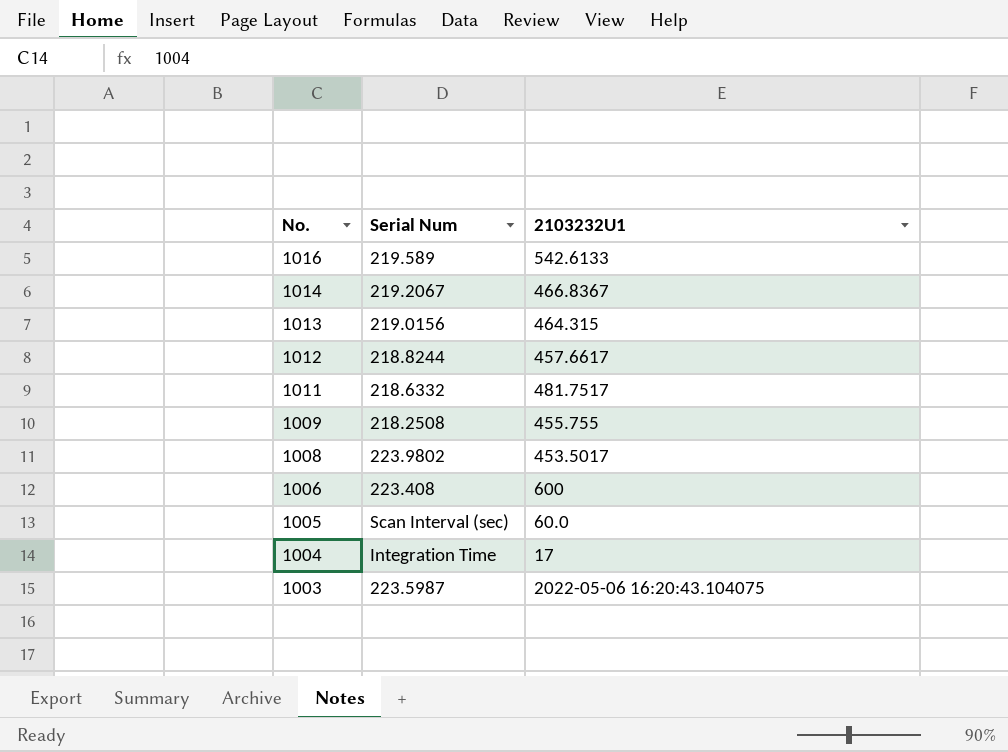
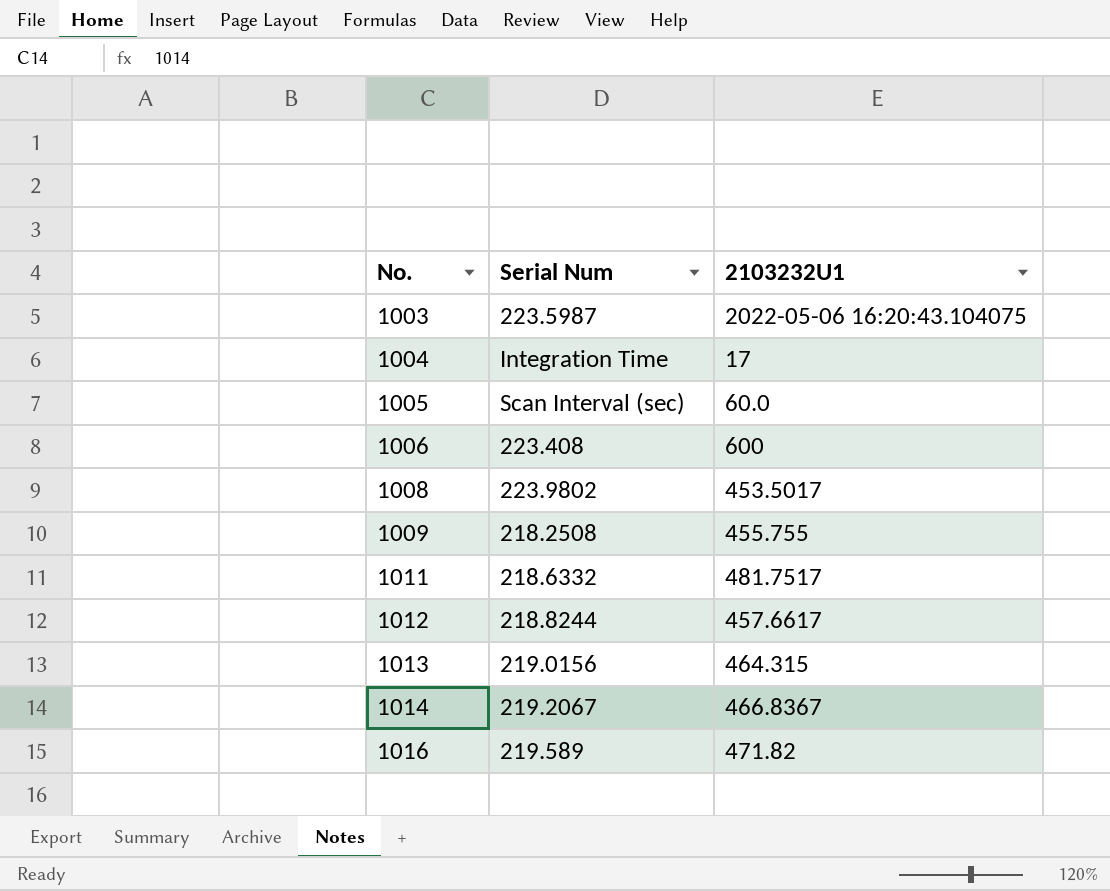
row order: No. descending -> No. ascending
1016 | 2103232U1: 542.6133 -> 471.82

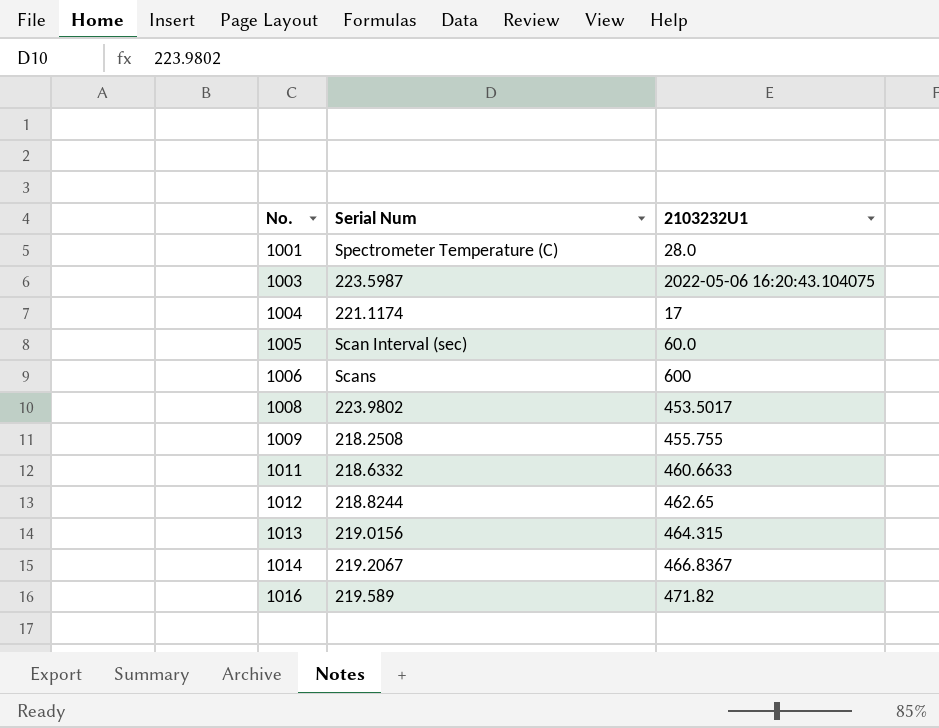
row 1001: none -> Spectrometer Temperature (C) | 28.0
1004 | Serial Num: Integration Time -> 221.1174
1006 | Serial Num: 223.408 -> Scans
1011 | 2103232U1: 481.7517 -> 460.6633
1012 | 2103232U1: 457.6617 -> 462.65

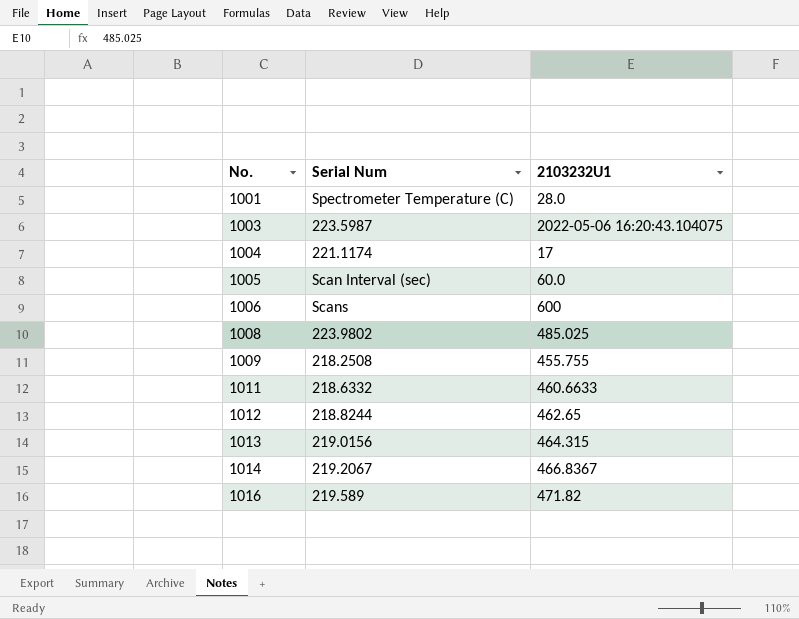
1008 | 2103232U1: 453.5017 -> 485.025

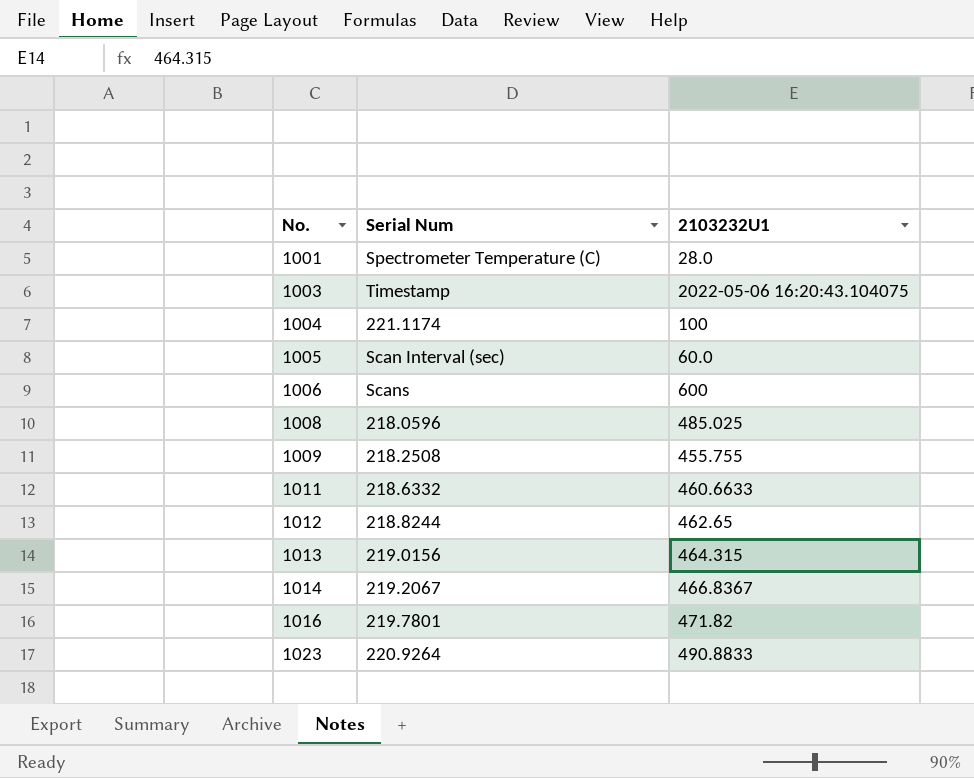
1003 | Serial Num: 223.5987 -> Timestamp
1004 | 2103232U1: 17 -> 100
1008 | Serial Num: 223.9802 -> 218.0596
1016 | Serial Num: 219.589 -> 219.7801
row 1023: none -> 220.9264 | 490.8833

